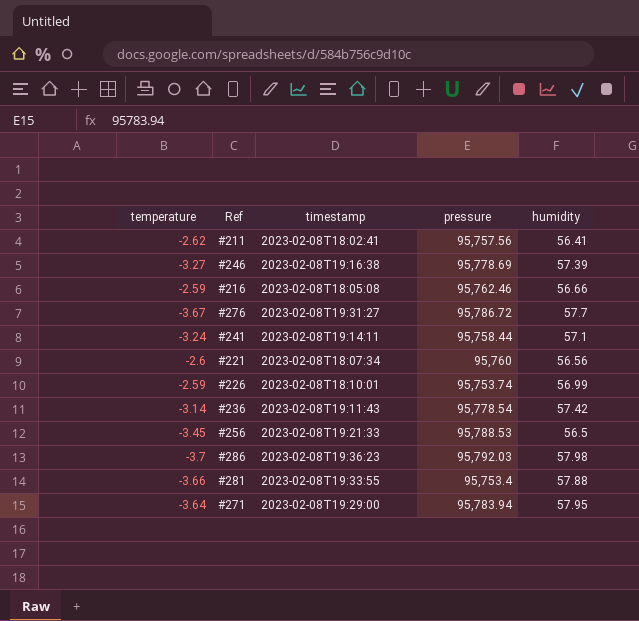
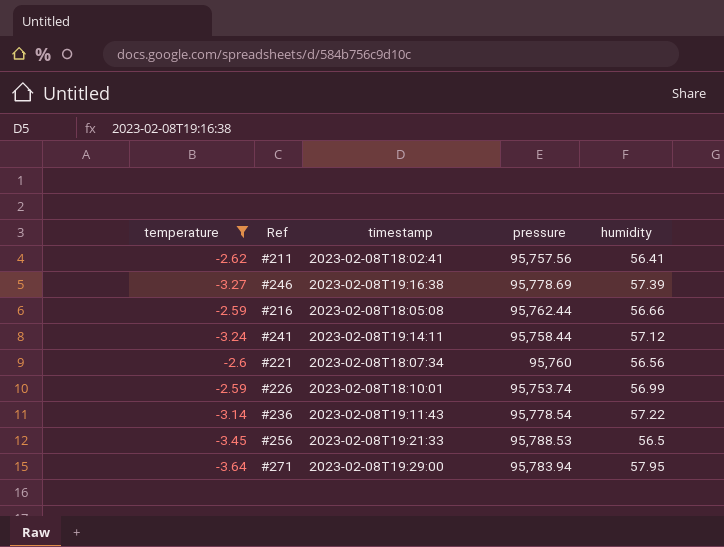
filter: none -> temperature >= -3.64
#216 | pressure: 95,762.46 -> 95,762.44
#241 | humidity: 57.1 -> 57.12
#236 | humidity: 57.42 -> 57.22

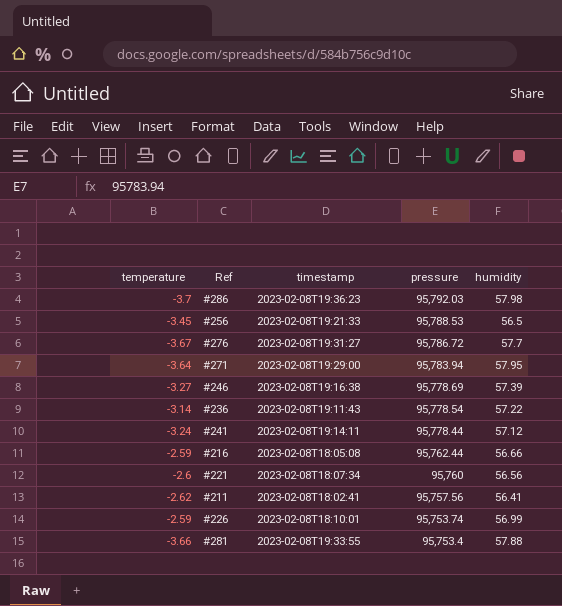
filter: temperature >= -3.64 -> none
row order: none -> pressure descending
#241 | pressure: 95,758.44 -> 95,778.44

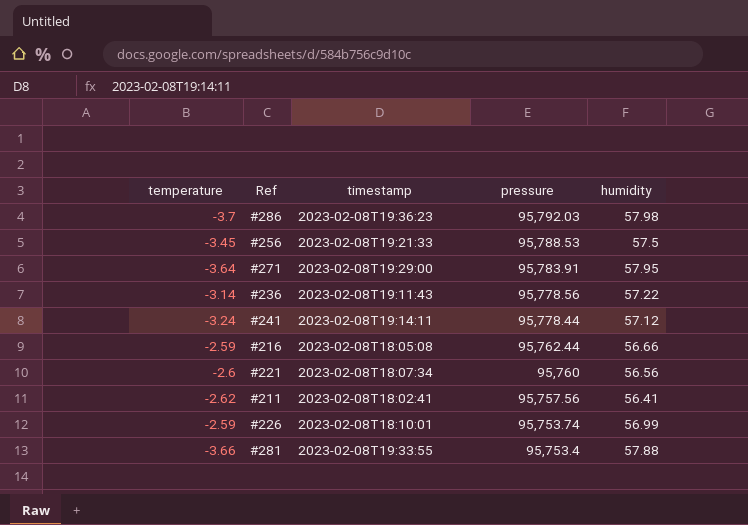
row #276: -3.67 | 2023-02-08T19:31:27 | 95,786.72 | 57.7 -> none
row #246: -3.27 | 2023-02-08T19:16:38 | 95,778.69 | 57.39 -> none
#256 | humidity: 56.5 -> 57.5
#271 | pressure: 95,783.94 -> 95,783.91
#236 | pressure: 95,778.54 -> 95,778.56

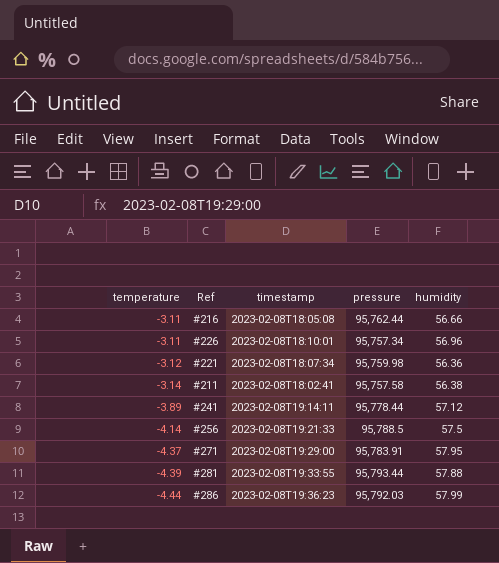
row order: pressure descending -> temperature descending
row #236: -3.14 | 2023-02-08T19:11:43 | 95,778.56 | 57.22 -> none
#216 | temperature: -2.59 -> -3.11
#226 | temperature: -2.59 -> -3.11
#226 | pressure: 95,753.74 -> 95,757.34
#226 | humidity: 56.99 -> 56.96
#221 | temperature: -2.6 -> -3.12
#221 | pressure: 95,760 -> 95,759.98
#221 | humidity: 56.56 -> 56.36
#211 | temperature: -2.62 -> -3.14
#211 | pressure: 95,757.56 -> 95,757.58
#211 | humidity: 56.41 -> 56.38
#241 | temperature: -3.24 -> -3.89
#256 | temperature: -3.45 -> -4.14
#256 | pressure: 95,788.53 -> 95,788.5
#271 | temperature: -3.64 -> -4.37
#281 | temperature: -3.66 -> -4.39
#281 | pressure: 95,753.4 -> 95,793.44
#286 | temperature: -3.7 -> -4.44
#286 | humidity: 57.98 -> 57.99

